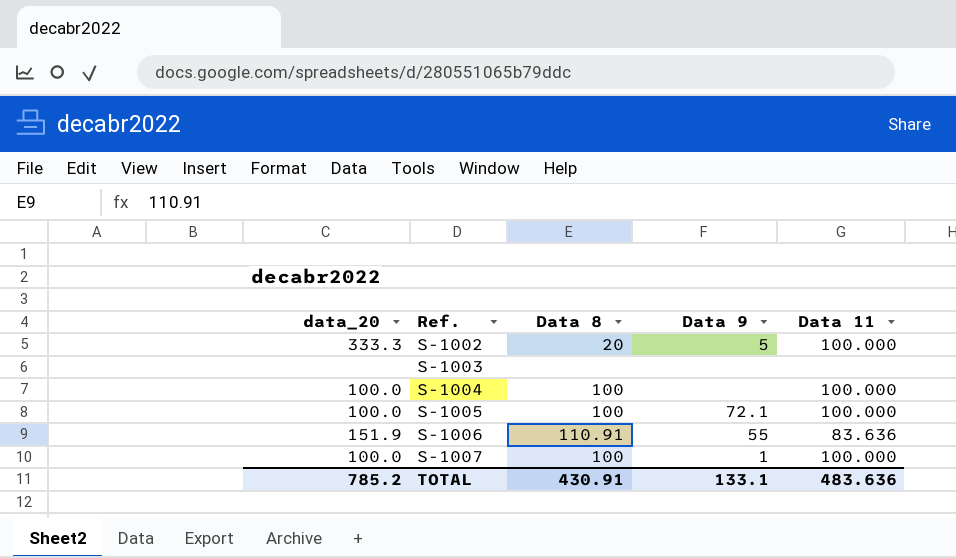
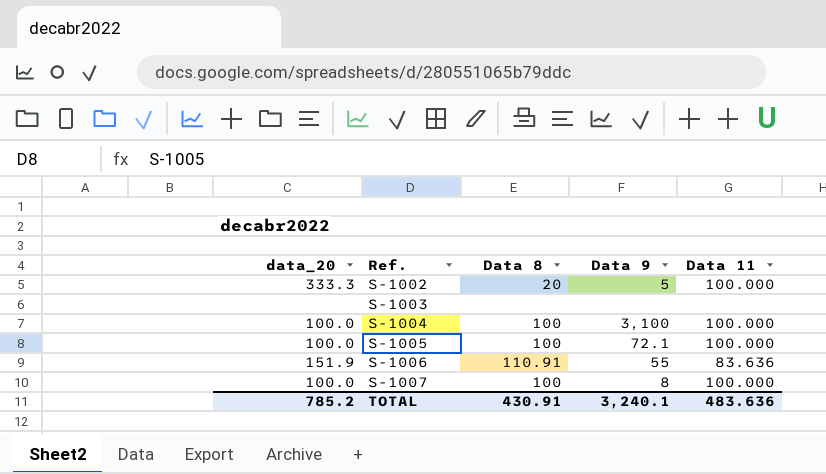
S-1004 | Data 9: none -> 3,100
S-1007 | Data 9: 1 -> 8
TOTAL | Data 9: 133.1 -> 3,240.1

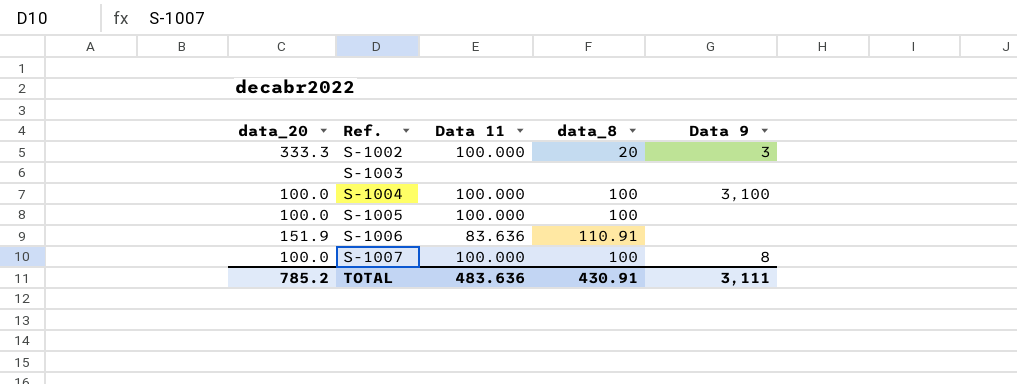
column Data 11 | position: 5 -> 3
column name: Data 8 -> data_8
S-1002 | Data 9: 5 -> 3
S-1005 | Data 9: 72.1 -> none
S-1006 | Data 9: 55 -> none
TOTAL | Data 9: 3,240.1 -> 3,111

